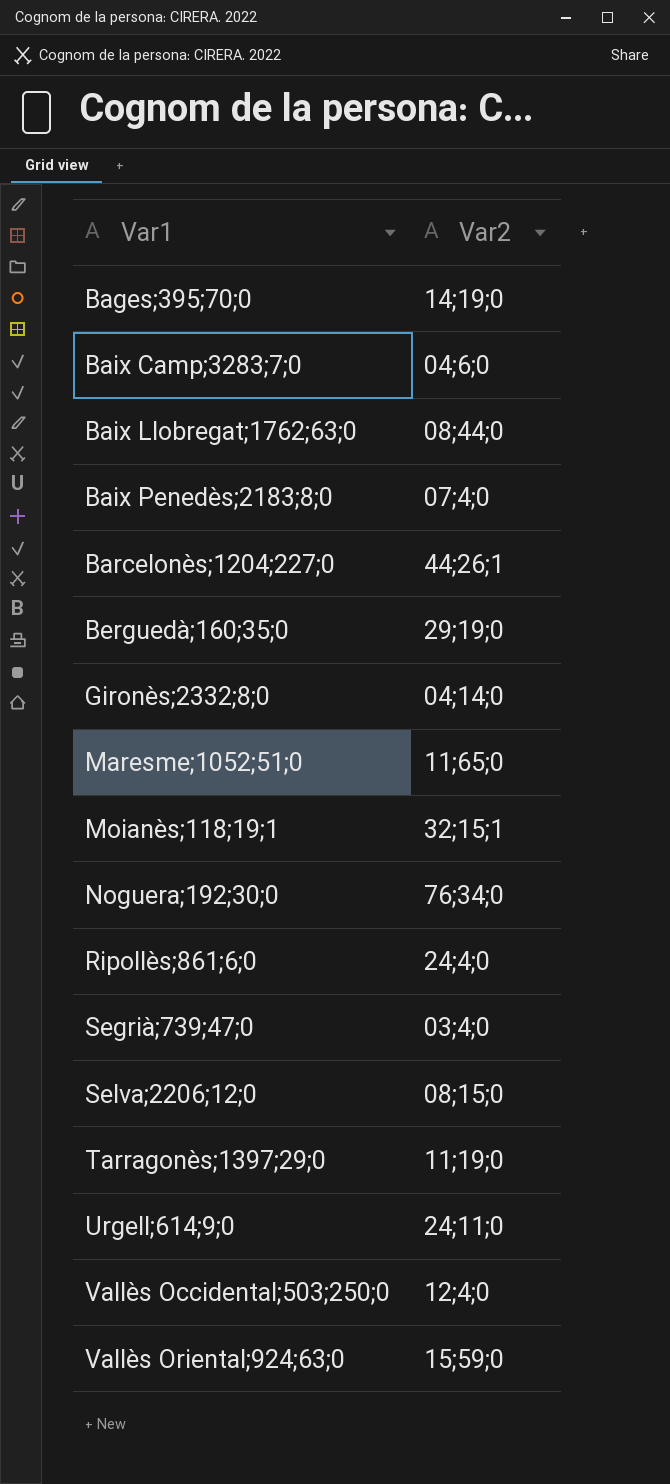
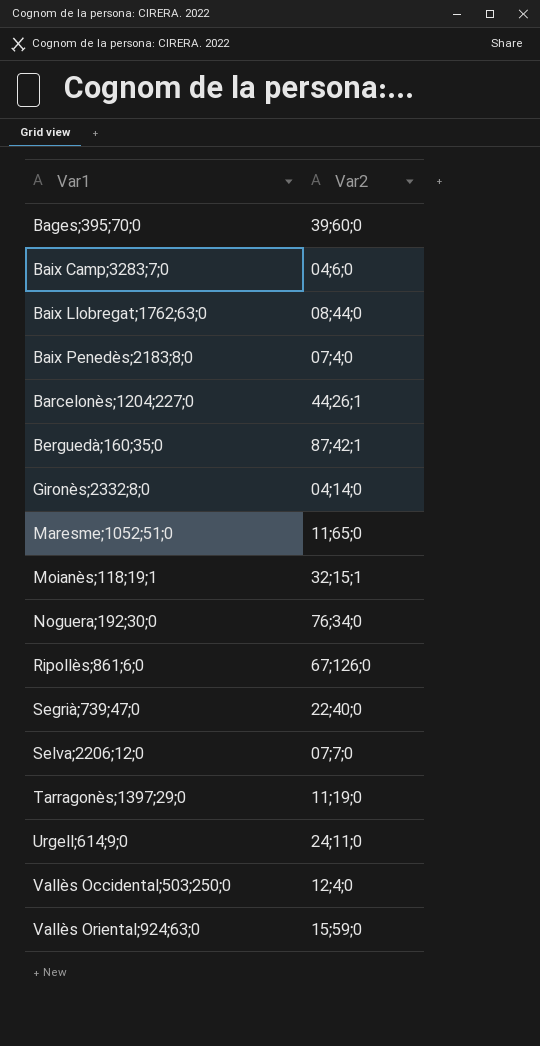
Bages;395;70;0 | Var2: 14;19;0 -> 39;60;0
Berguedà;160;35;0 | Var2: 29;19;0 -> 87;42;1
Ripollès;861;6;0 | Var2: 24;4;0 -> 67;126;0
Segrià;739;47;0 | Var2: 03;4;0 -> 22;40;0
Selva;2206;12;0 | Var2: 08;15;0 -> 07;7;0

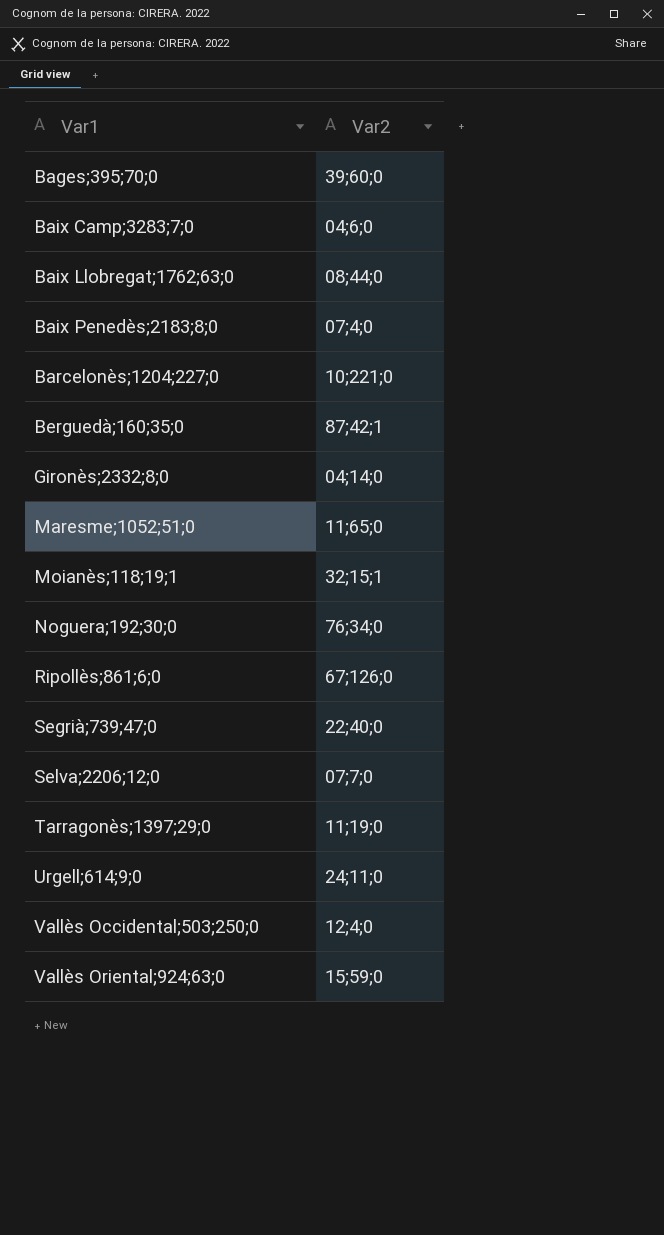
Barcelonès;1204;227;0 | Var2: 44;26;1 -> 10;221;0

